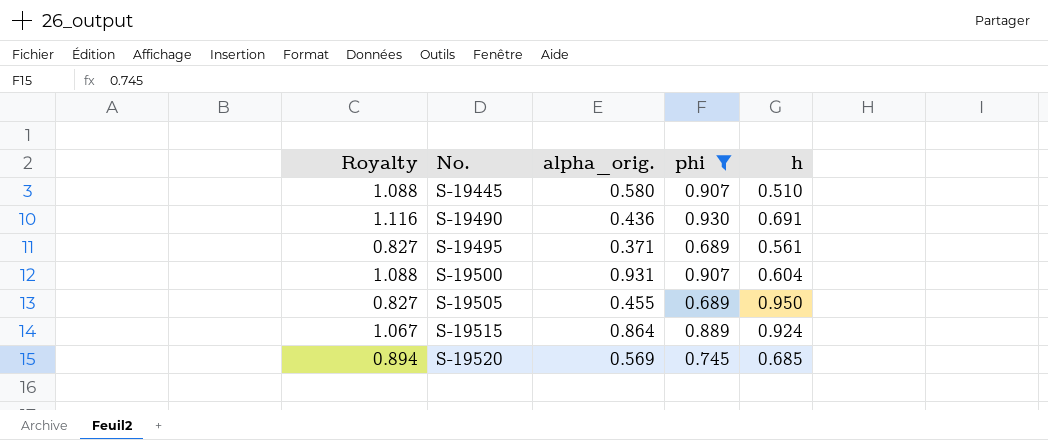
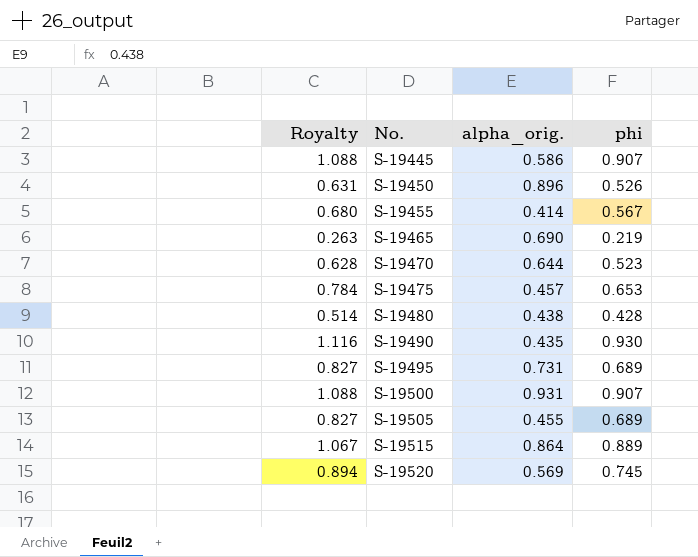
filter: phi >= 0.689 -> none
column h | position: 5 -> none
S-19445 | alpha_orig.: 0.580 -> 0.586
S-19490 | alpha_orig.: 0.436 -> 0.435
S-19495 | alpha_orig.: 0.371 -> 0.731

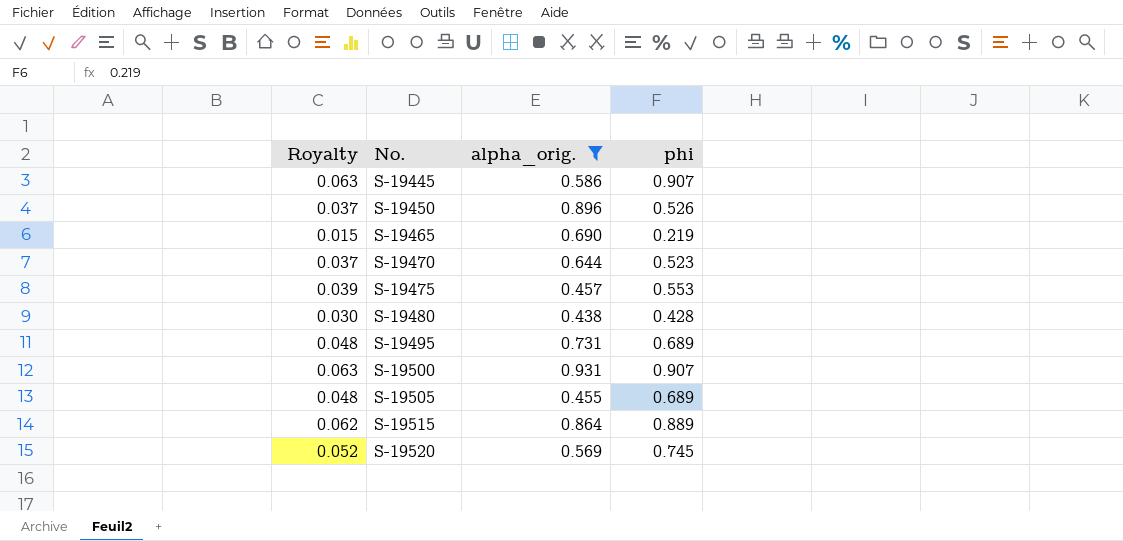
filter: none -> alpha_orig. >= 0.438
column Royalty | formula: [phi] * 1.2 -> [phi] * 0.07
S-19475 | phi: 0.653 -> 0.553

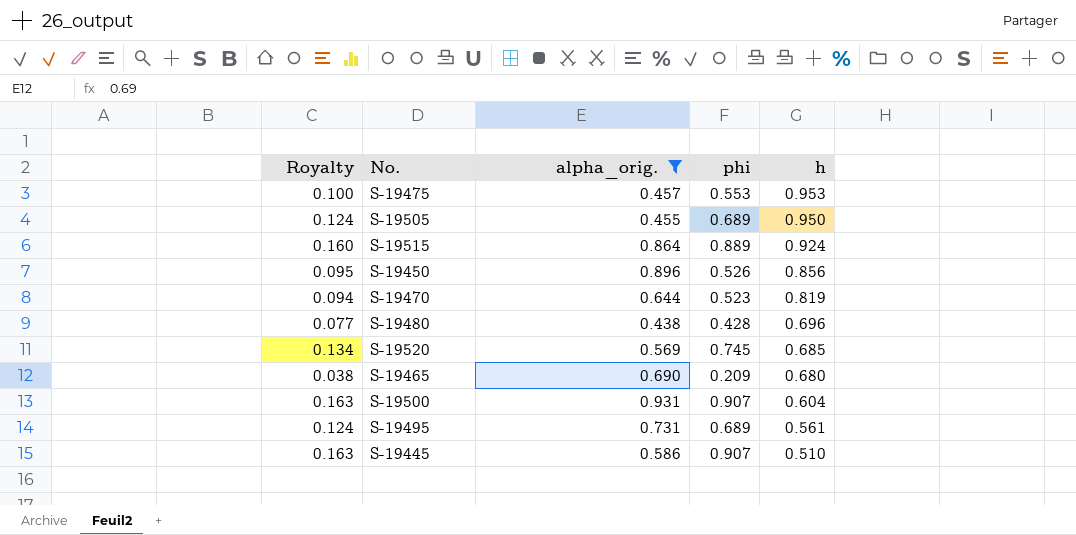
row order: No. ascending -> h descending
column Royalty | formula: [phi] * 0.07 -> [phi] * 0.18
column h | position: none -> 5
S-19465 | phi: 0.219 -> 0.209

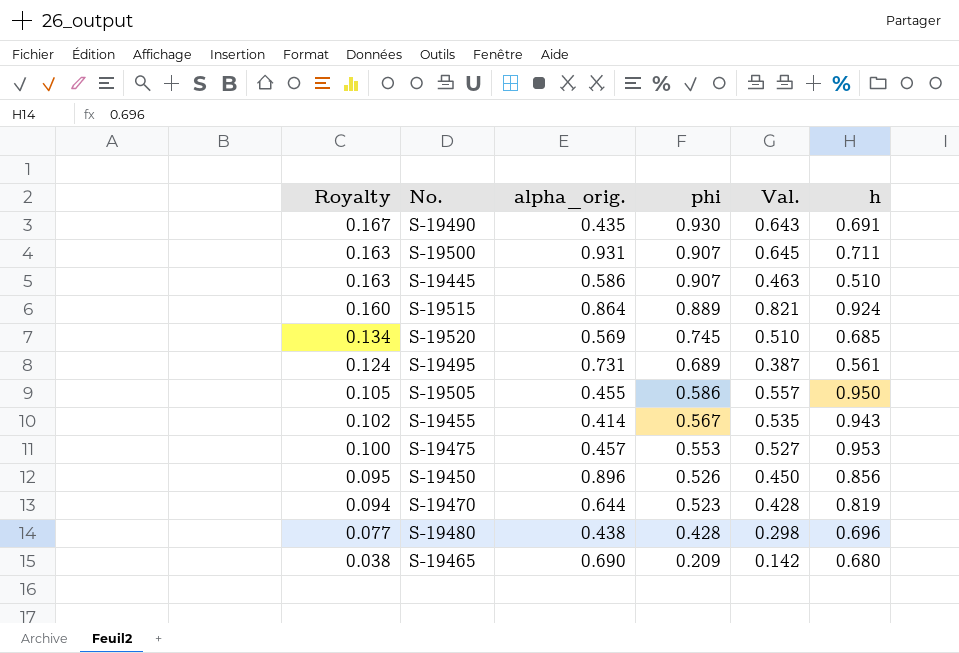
filter: alpha_orig. >= 0.438 -> none
row order: h descending -> Royalty descending
column Val. | formula: none -> [phi] * [h]
S-19500 | h: 0.604 -> 0.711
S-19505 | Royalty: 0.124 -> 0.105
S-19505 | phi: 0.689 -> 0.586

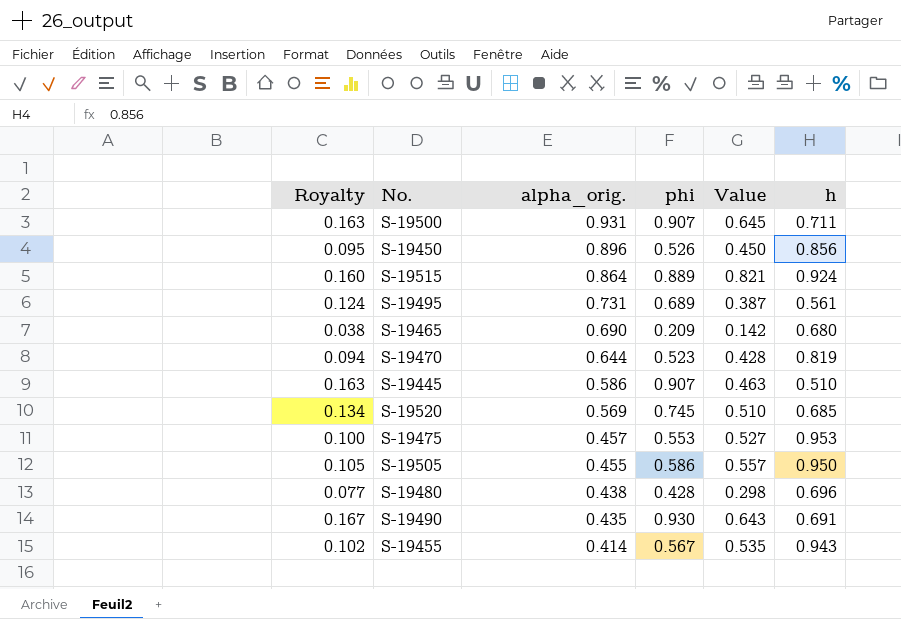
row order: Royalty descending -> alpha_orig. descending
column name: Val. -> Value

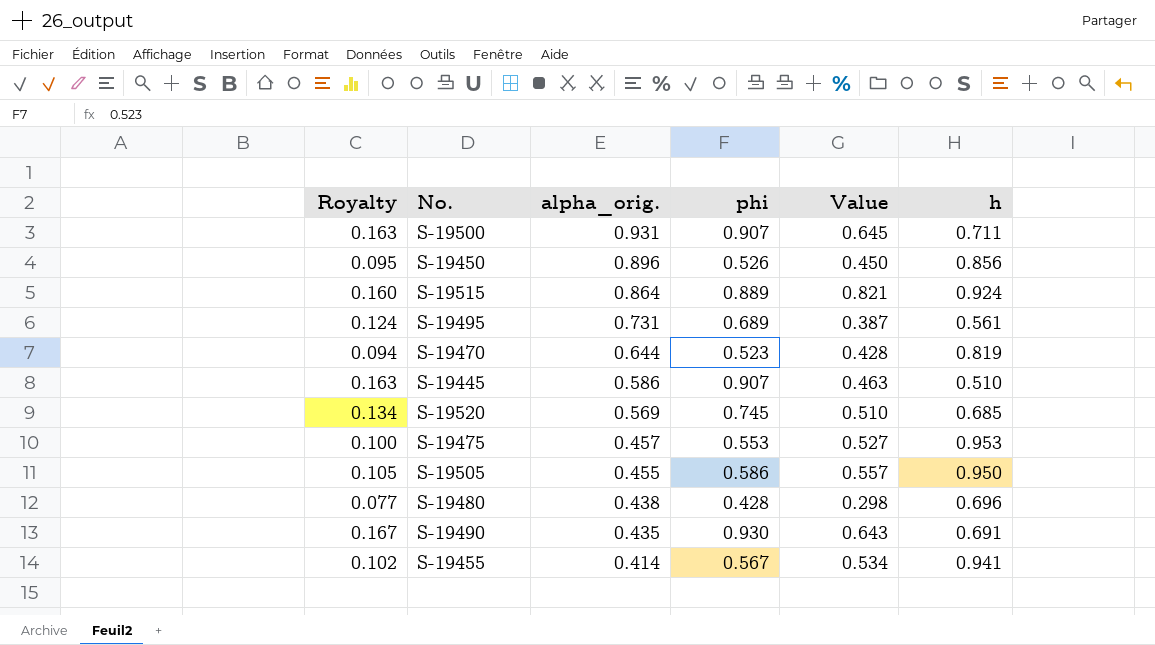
row S-19465: 0.038 | 0.690 | 0.209 | 0.142 | 0.680 -> none
S-19455 | Value: 0.535 -> 0.534
S-19455 | h: 0.943 -> 0.941

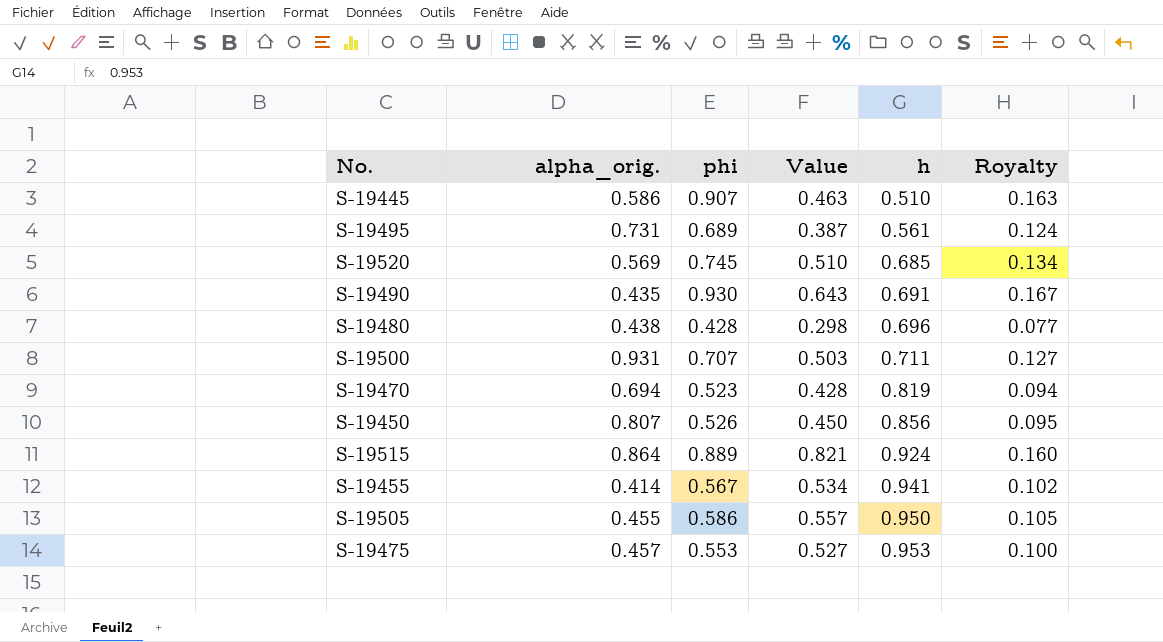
row order: alpha_orig. descending -> h ascending
column Royalty | position: 1 -> 6
S-19500 | phi: 0.907 -> 0.707
S-19500 | Value: 0.645 -> 0.503
S-19500 | Royalty: 0.163 -> 0.127
S-19470 | alpha_orig.: 0.644 -> 0.694
S-19450 | alpha_orig.: 0.896 -> 0.807

